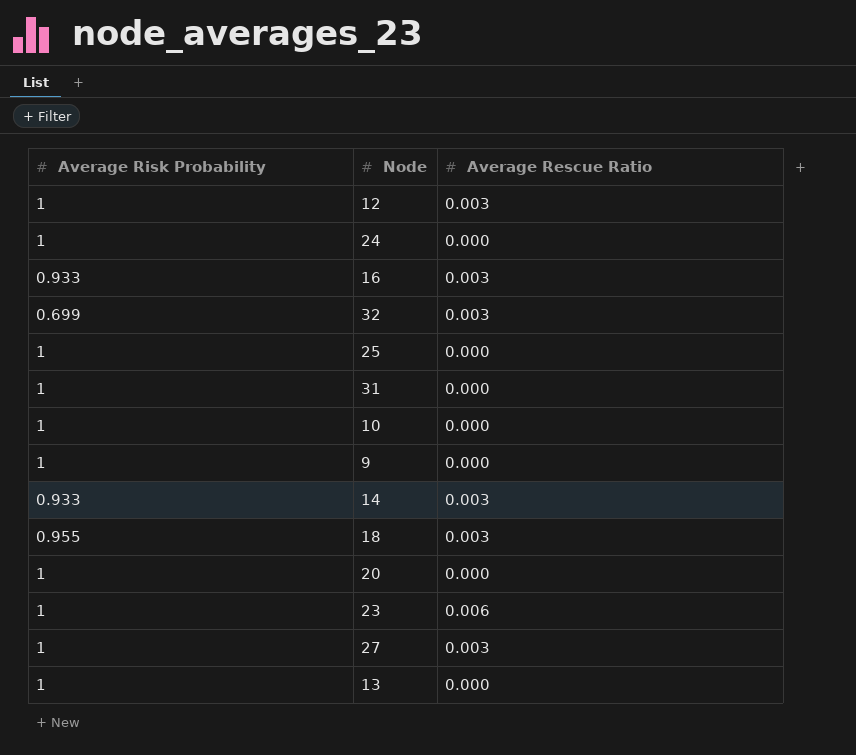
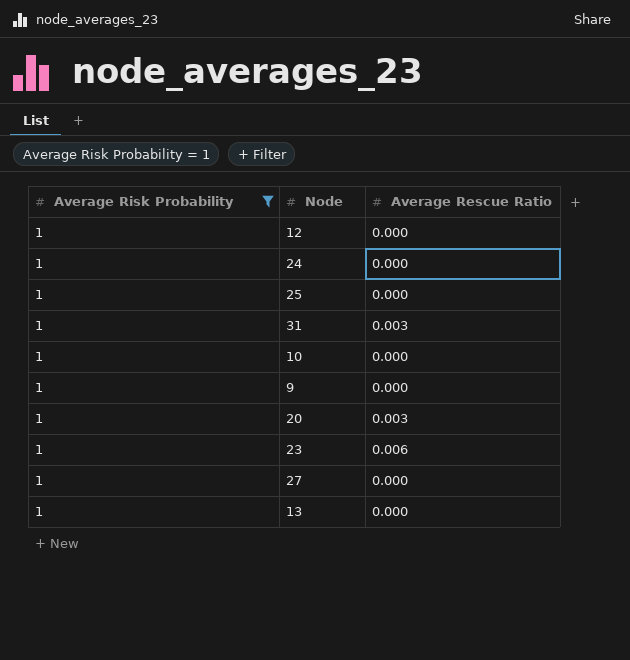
filter: none -> Average Risk Probability = 1
12 | Average Rescue Ratio: 0.003 -> 0.000
31 | Average Rescue Ratio: 0.000 -> 0.003
20 | Average Rescue Ratio: 0.000 -> 0.003
27 | Average Rescue Ratio: 0.003 -> 0.000

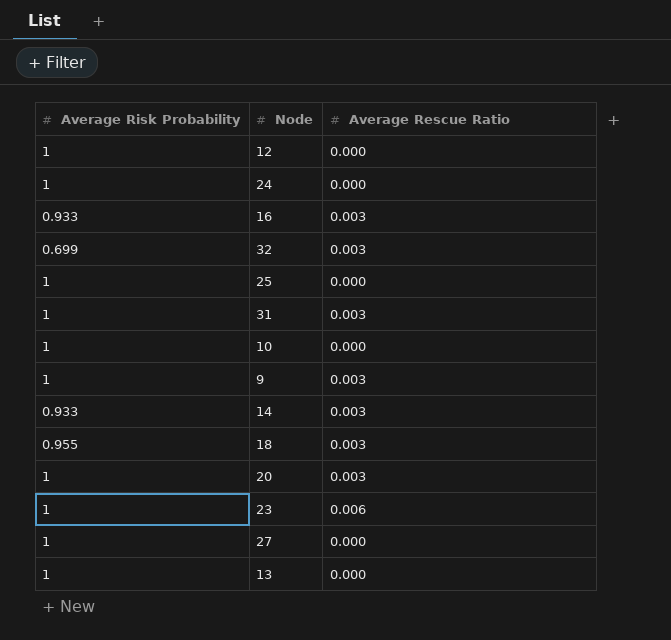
filter: Average Risk Probability = 1 -> none
9 | Average Rescue Ratio: 0.000 -> 0.003

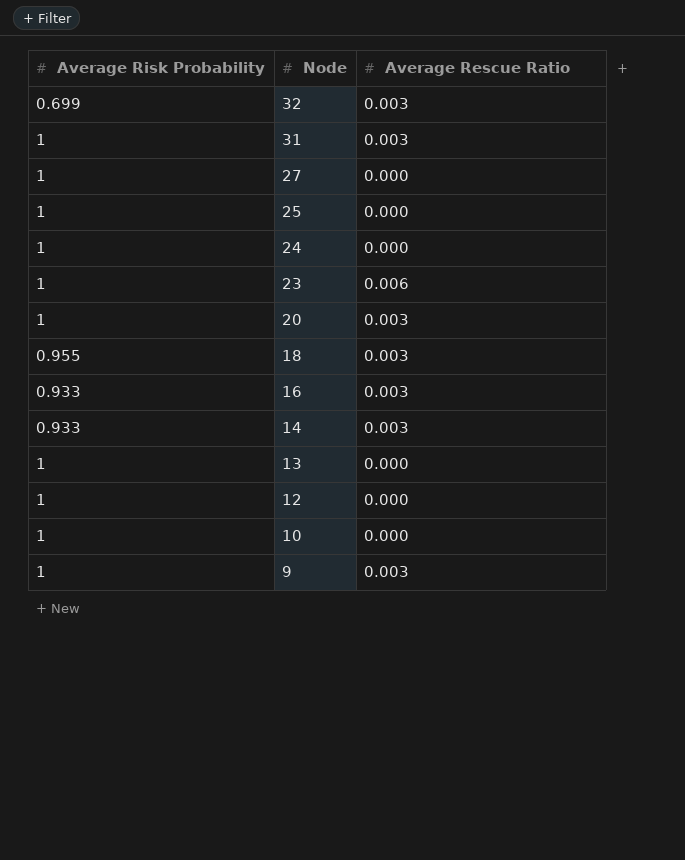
row order: none -> Node descending

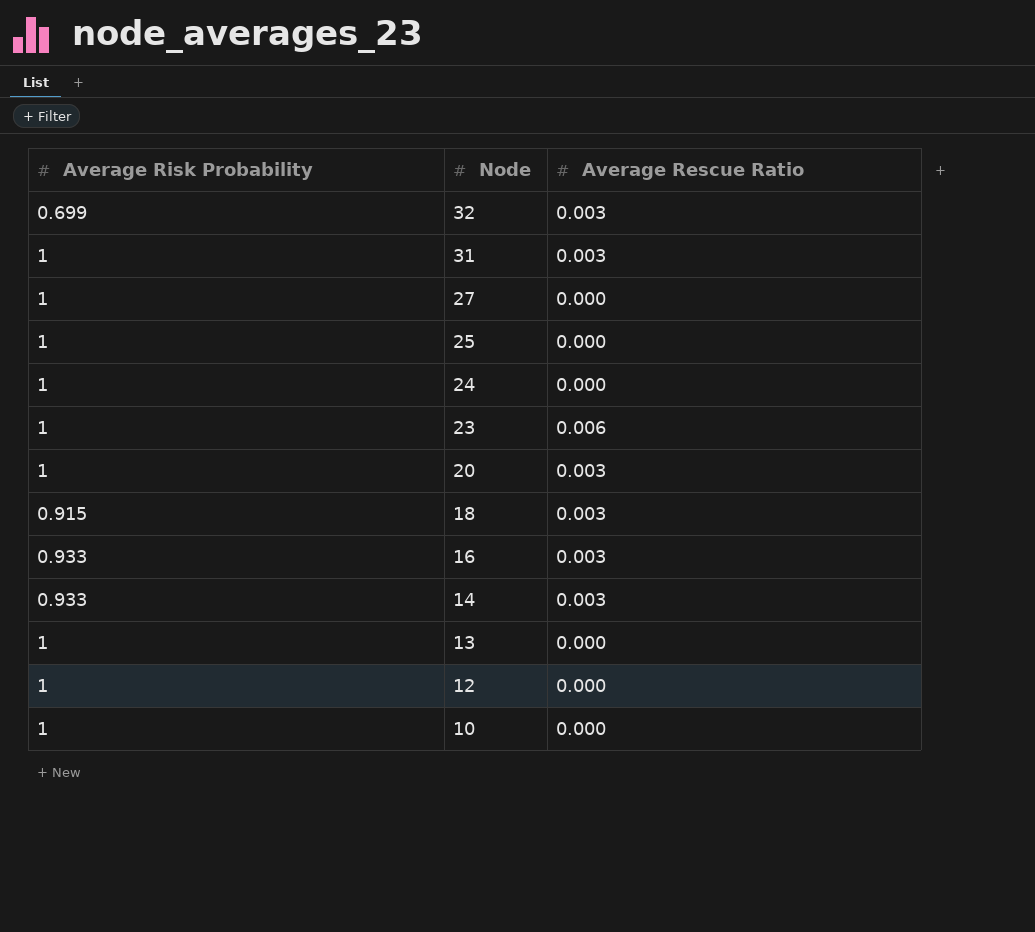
row 9: 1 | 0.003 -> none
18 | Average Risk Probability: 0.955 -> 0.915

